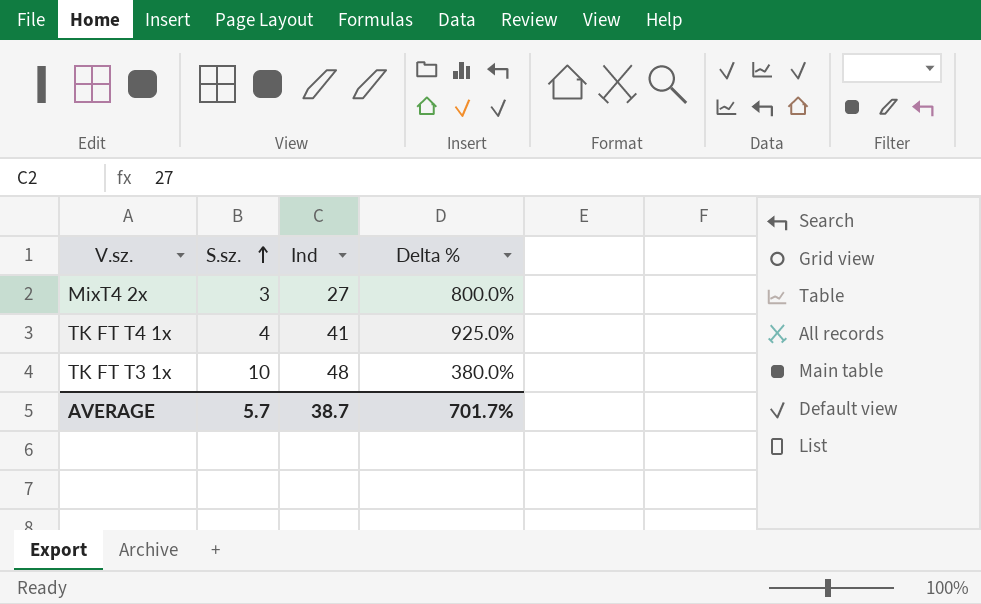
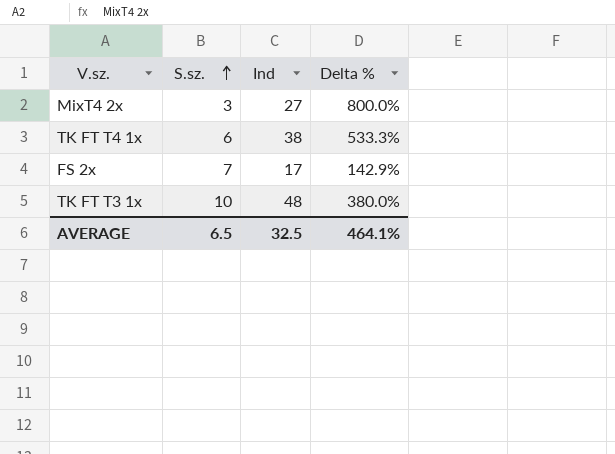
TK FT T4 1x | S.sz.: 4 -> 6
TK FT T4 1x | Ind: 41 -> 38
TK FT T4 1x | Delta %: 925.0% -> 533.3%
row FS 2x: none -> 7 | 17 | 142.9%
AVERAGE | S.sz.: 5.7 -> 6.5
AVERAGE | Ind: 38.7 -> 32.5
AVERAGE | Delta %: 701.7% -> 464.1%

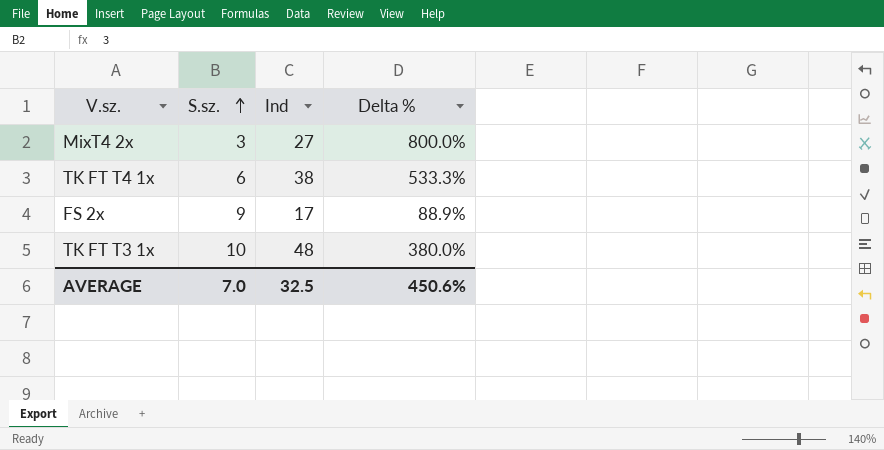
FS 2x | S.sz.: 7 -> 9
FS 2x | Delta %: 142.9% -> 88.9%
AVERAGE | S.sz.: 6.5 -> 7.0
AVERAGE | Delta %: 464.1% -> 450.6%

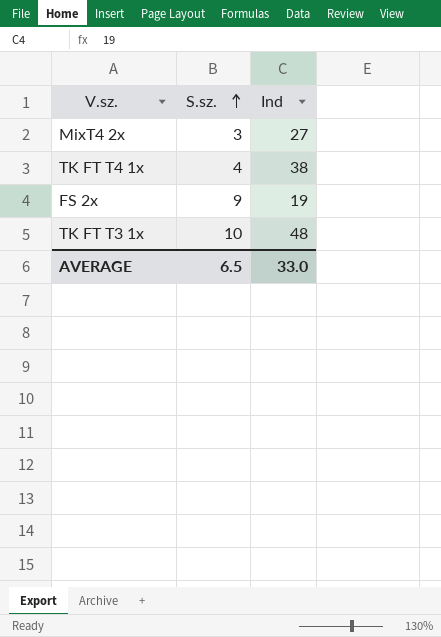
column Delta % | formula: ([Ind] - [S.sz.]) / [S.sz.] -> none
TK FT T4 1x | S.sz.: 6 -> 4
FS 2x | Ind: 17 -> 19
AVERAGE | S.sz.: 7.0 -> 6.5
AVERAGE | Ind: 32.5 -> 33.0

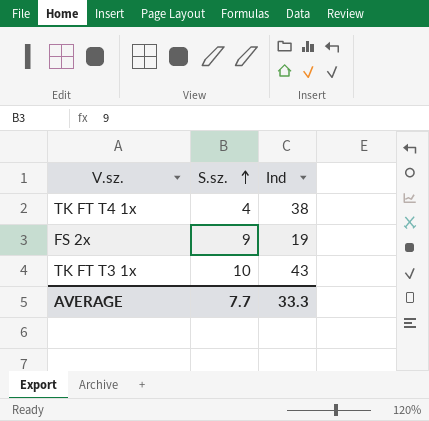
row MixT4 2x: 3 | 27 -> none
TK FT T3 1x | Ind: 48 -> 43
AVERAGE | S.sz.: 6.5 -> 7.7
AVERAGE | Ind: 33.0 -> 33.3

